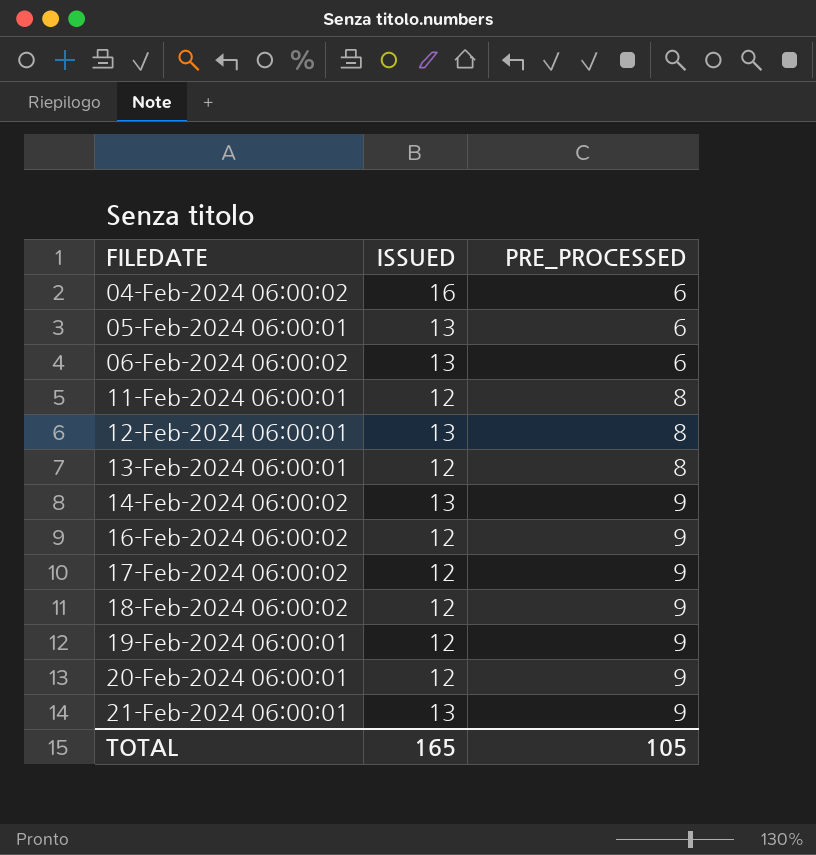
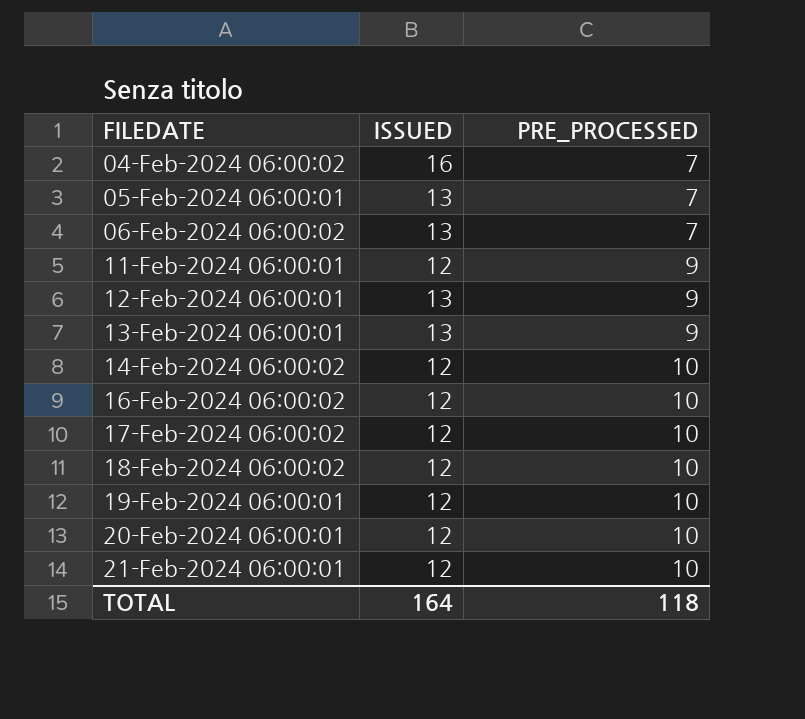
04-Feb-2024 06:00:02 | PRE_PROCESSED: 6 -> 7
05-Feb-2024 06:00:01 | PRE_PROCESSED: 6 -> 7
06-Feb-2024 06:00:02 | PRE_PROCESSED: 6 -> 7
11-Feb-2024 06:00:01 | PRE_PROCESSED: 8 -> 9
12-Feb-2024 06:00:01 | PRE_PROCESSED: 8 -> 9
13-Feb-2024 06:00:01 | ISSUED: 12 -> 13
13-Feb-2024 06:00:01 | PRE_PROCESSED: 8 -> 9
14-Feb-2024 06:00:02 | ISSUED: 13 -> 12
14-Feb-2024 06:00:02 | PRE_PROCESSED: 9 -> 10
16-Feb-2024 06:00:02 | PRE_PROCESSED: 9 -> 10
17-Feb-2024 06:00:02 | PRE_PROCESSED: 9 -> 10
18-Feb-2024 06:00:02 | PRE_PROCESSED: 9 -> 10
19-Feb-2024 06:00:01 | PRE_PROCESSED: 9 -> 10
20-Feb-2024 06:00:01 | PRE_PROCESSED: 9 -> 10
21-Feb-2024 06:00:01 | ISSUED: 13 -> 12
21-Feb-2024 06:00:01 | PRE_PROCESSED: 9 -> 10
TOTAL | ISSUED: 165 -> 164
TOTAL | PRE_PROCESSED: 105 -> 118

